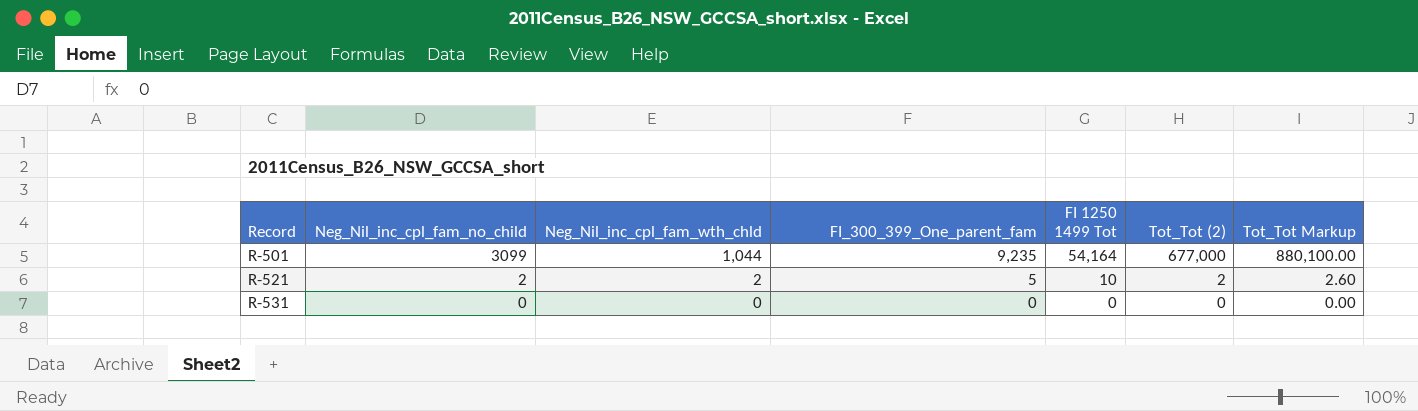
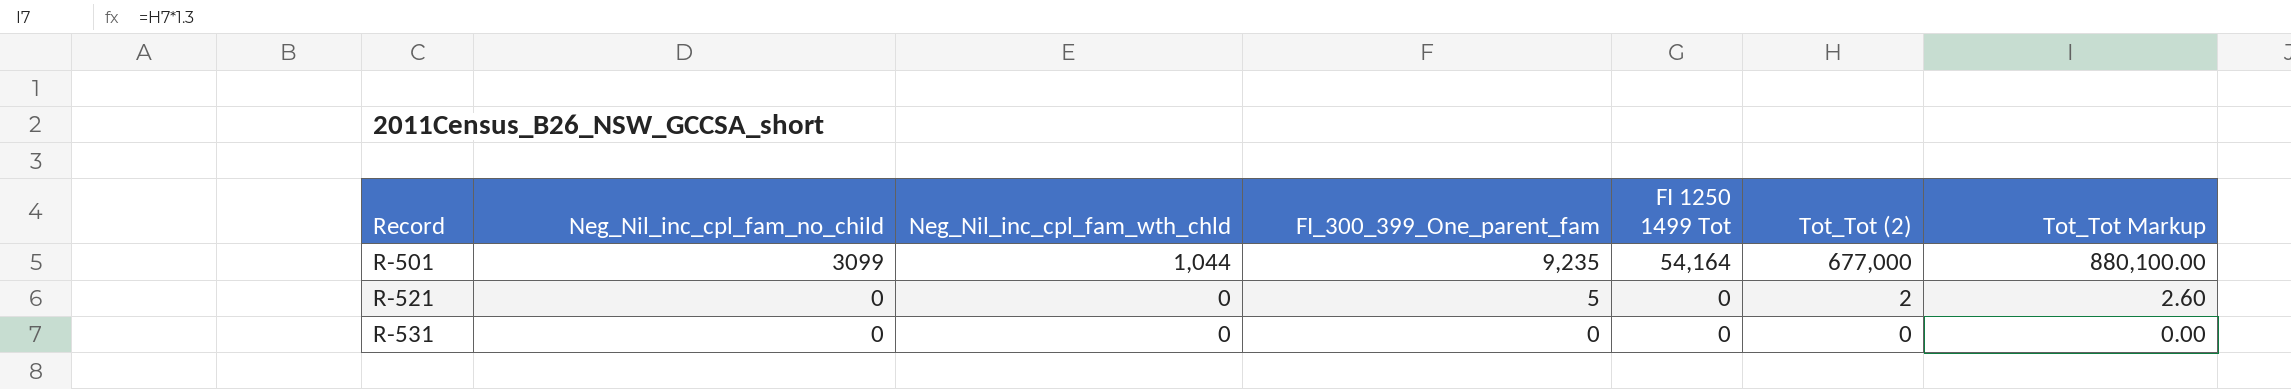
R-521 | Neg_Nil_inc_cpl_fam_no_child: 2 -> 0
R-521 | Neg_Nil_inc_cpl_fam_wth_chld: 2 -> 0
R-521 | FI 1250 1499 Tot: 10 -> 0

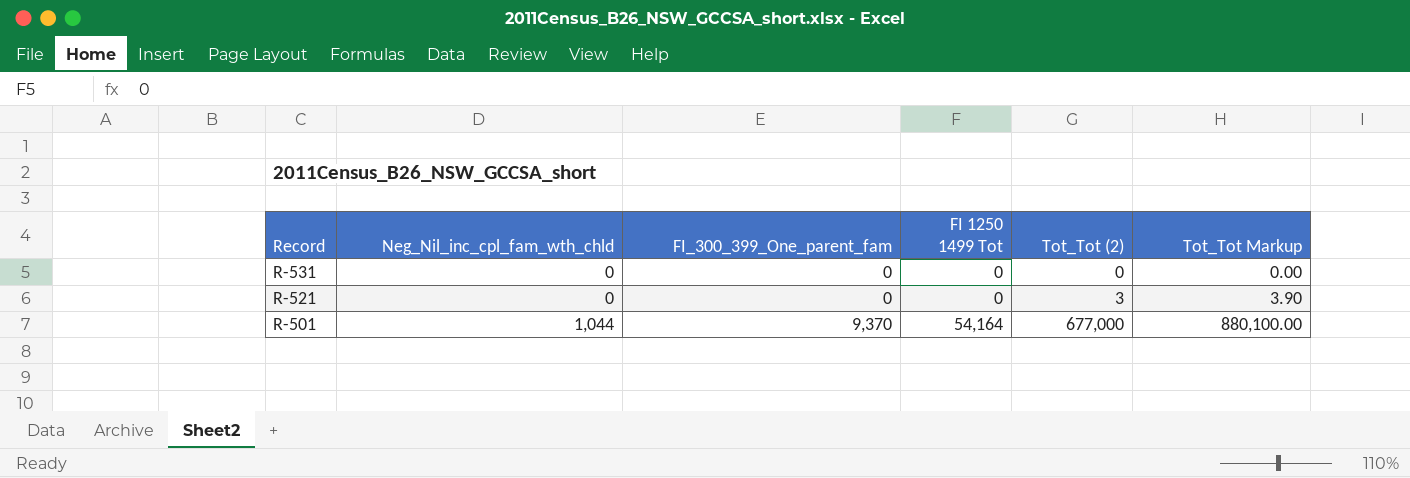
row order: Record ascending -> Record descending
column Neg_Nil_inc_cpl_fam_no_child | position: 2 -> none
R-521 | FI_300_399_One_parent_fam: 5 -> 0
R-521 | Tot_Tot (2): 2 -> 3
R-521 | Tot_Tot Markup: 2.60 -> 3.90
R-501 | FI_300_399_One_parent_fam: 9,235 -> 9,370

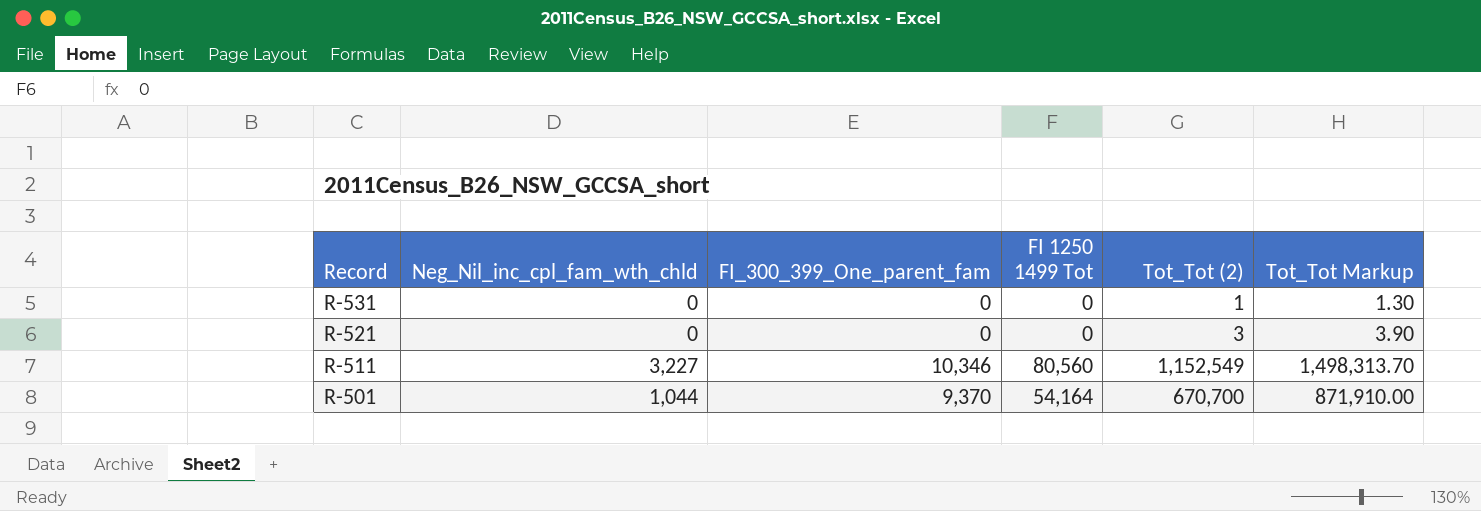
R-531 | Tot_Tot (2): 0 -> 1
R-531 | Tot_Tot Markup: 0.00 -> 1.30
row R-511: none -> 3,227 | 10,346 | 80,560 | 1,152,549 | 1,498,313.70
R-501 | Tot_Tot (2): 677,000 -> 670,700
R-501 | Tot_Tot Markup: 880,100.00 -> 871,910.00

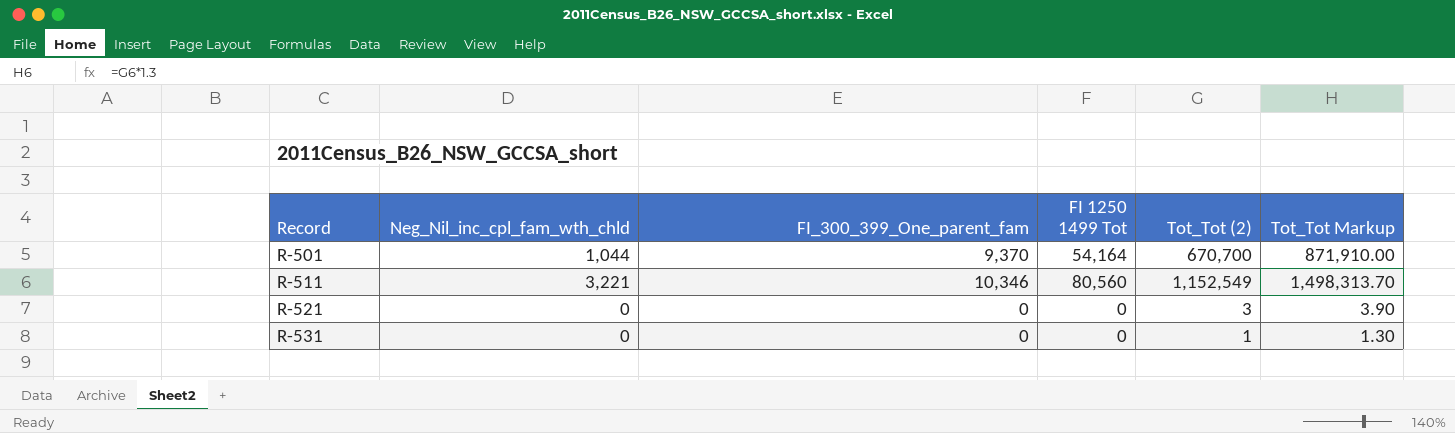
row order: Record descending -> Record ascending
R-511 | Neg_Nil_inc_cpl_fam_wth_chld: 3,227 -> 3,221

